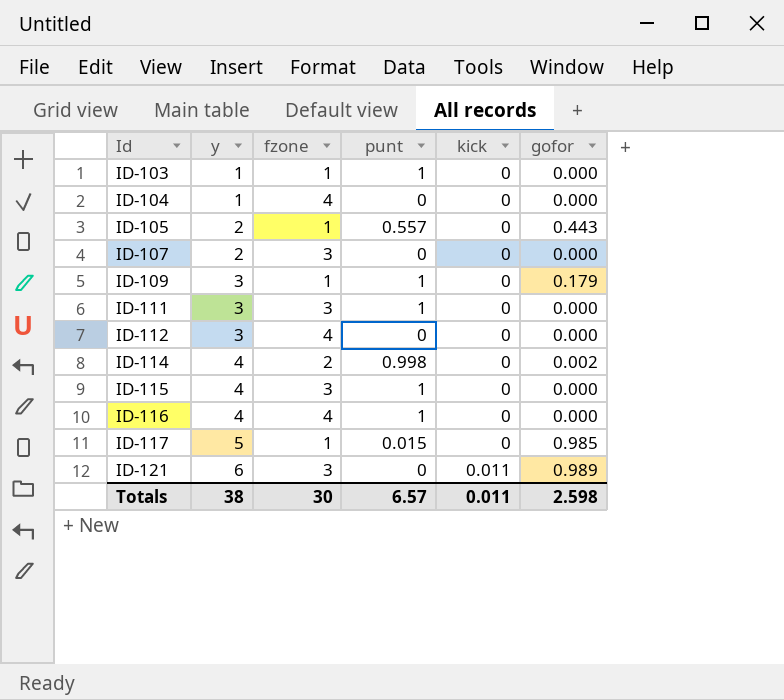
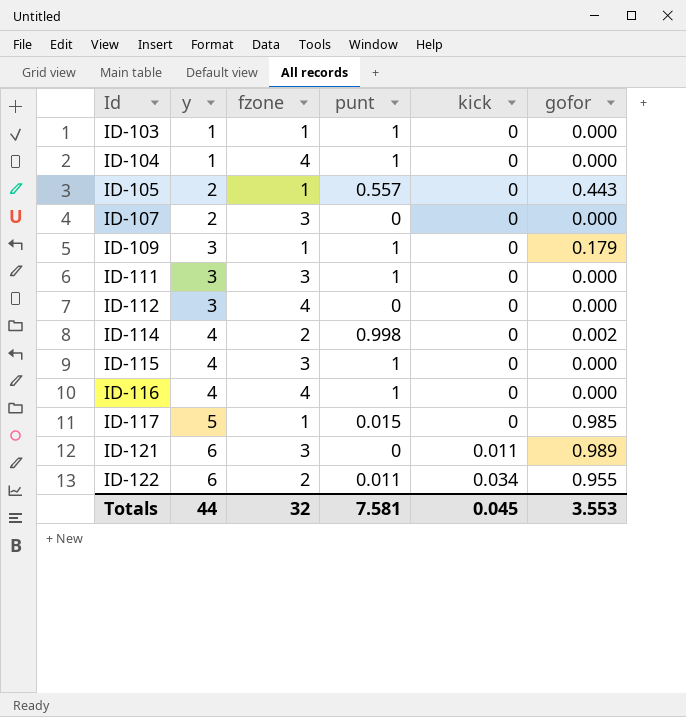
ID-104 | punt: 0 -> 1
row ID-122: none -> 6 | 2 | 0.011 | 0.034 | 0.955
Totals | y: 38 -> 44
Totals | fzone: 30 -> 32
Totals | punt: 6.57 -> 7.581
Totals | kick: 0.011 -> 0.045
Totals | gofor: 2.598 -> 3.553

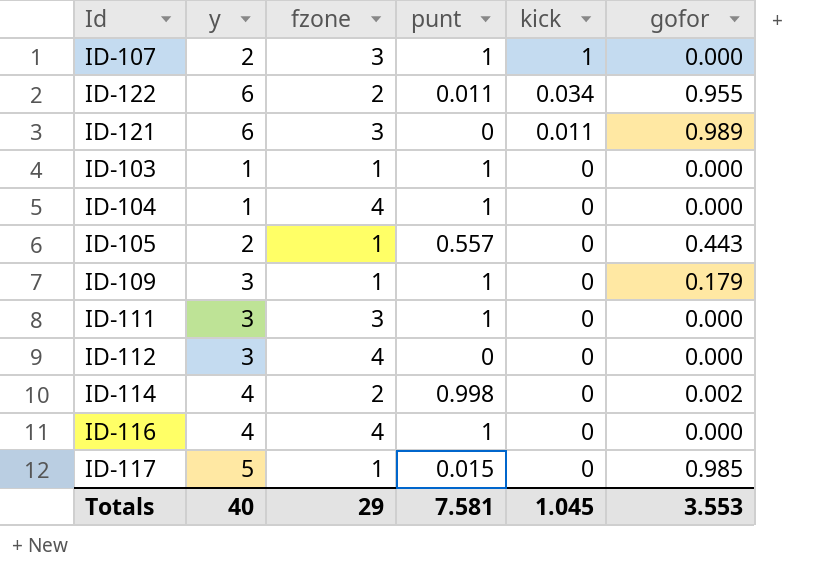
row order: Id ascending -> kick descending
row ID-115: 4 | 3 | 1 | 0 | 0.000 -> none
ID-107 | punt: 0 -> 1
ID-107 | kick: 0 -> 1
Totals | y: 44 -> 40
Totals | fzone: 32 -> 29
Totals | kick: 0.045 -> 1.045

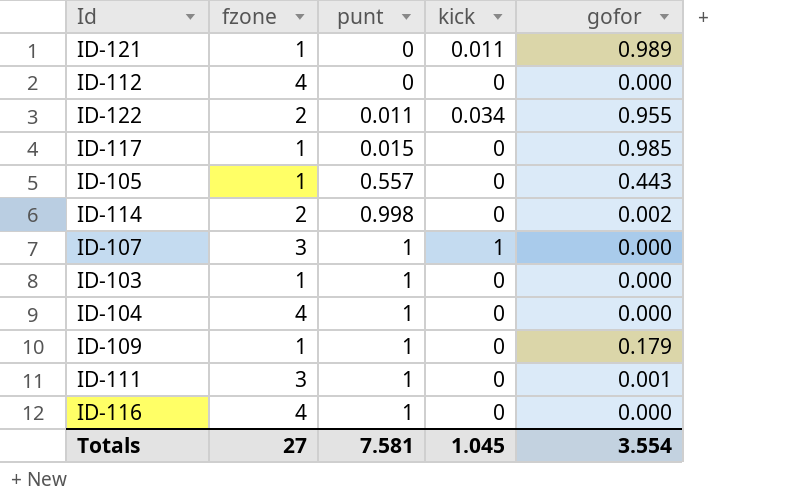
row order: kick descending -> punt ascending
column y | position: 2 -> none
ID-121 | fzone: 3 -> 1
ID-111 | gofor: 0.000 -> 0.001
Totals | fzone: 29 -> 27
Totals | gofor: 3.553 -> 3.554

